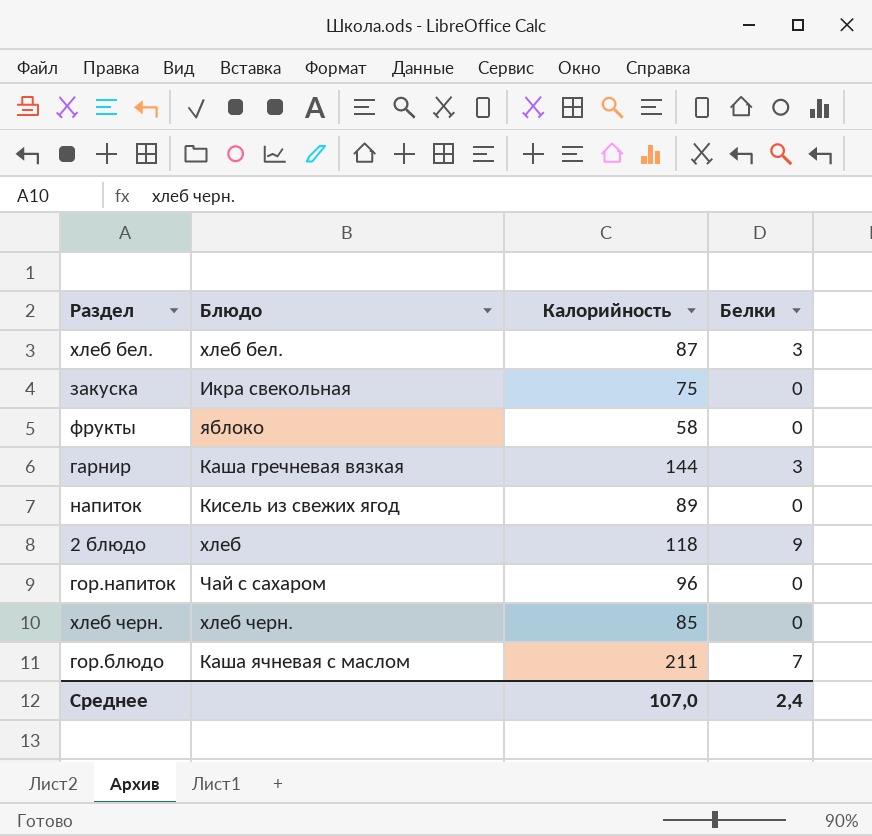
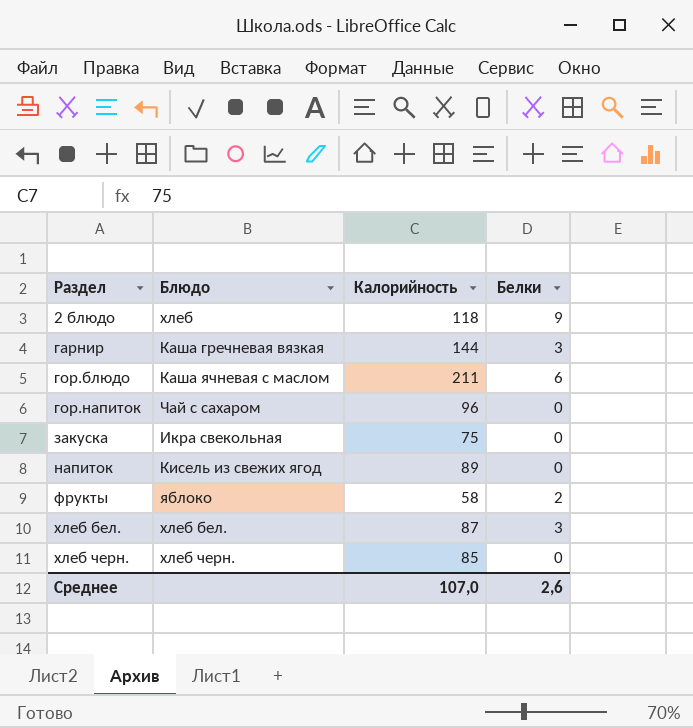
row order: none -> Раздел ascending
гор.блюдо | Белки: 7 -> 6
фрукты | Белки: 0 -> 2
Среднее | Белки: 2,4 -> 2,6

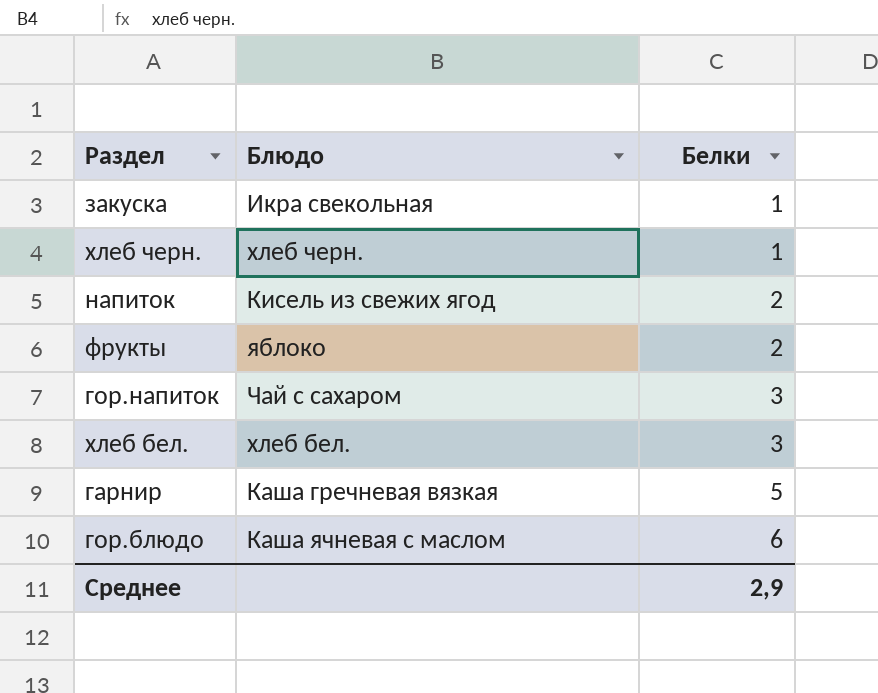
row order: Раздел ascending -> Белки ascending
column Калорийность | position: 3 -> none
row 2 блюдо: хлеб | 118 | 9 -> none
закуска | Белки: 0 -> 1
хлеб черн. | Белки: 0 -> 1
напиток | Белки: 0 -> 2
гор.напиток | Белки: 0 -> 3
гарнир | Белки: 3 -> 5
Среднее | Белки: 2,6 -> 2,9

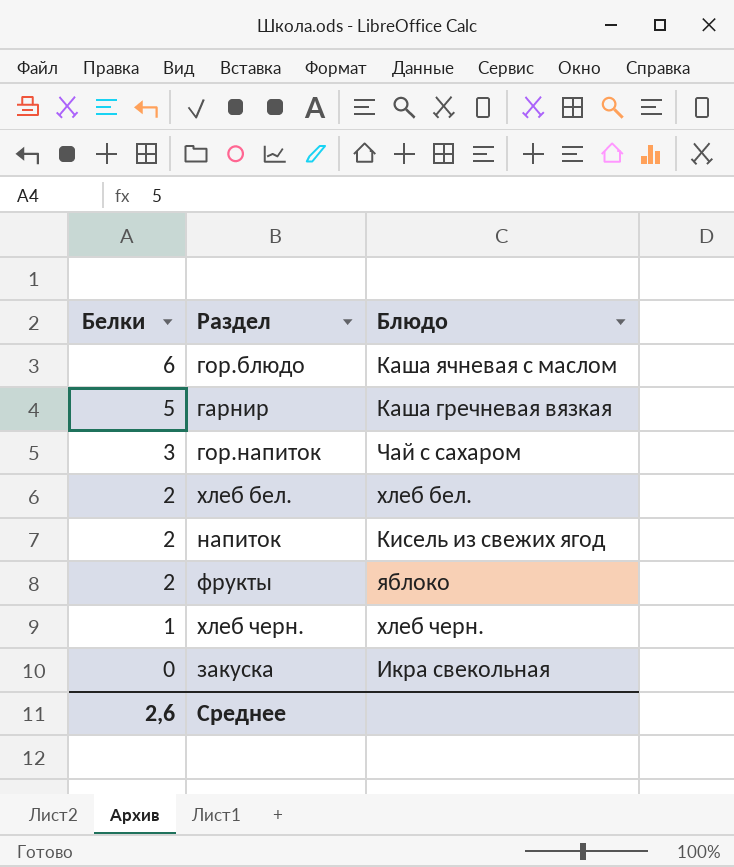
row order: Белки ascending -> Белки descending
column Белки | position: 3 -> 1
хлеб бел. | Белки: 3 -> 2
закуска | Белки: 1 -> 0
Среднее | Белки: 2,9 -> 2,6

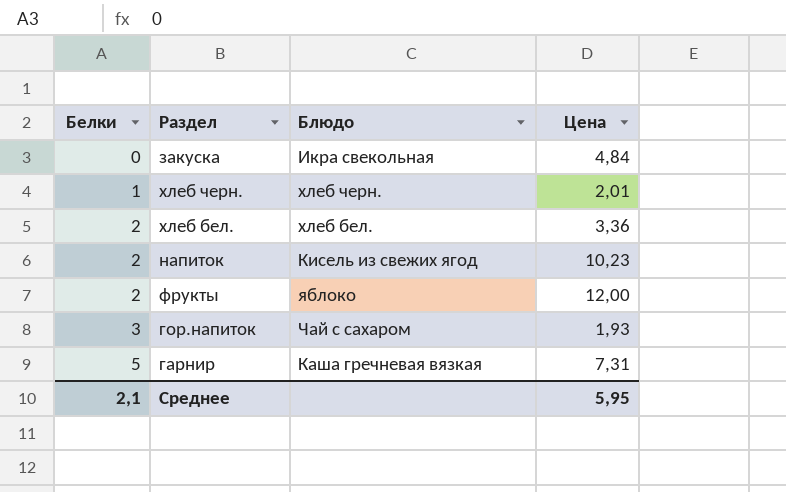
row order: Белки descending -> Белки ascending
column Цена | position: none -> 4
row гор.блюдо: 6 | Каша ячневая с маслом -> none
Среднее | Белки: 2,6 -> 2,1

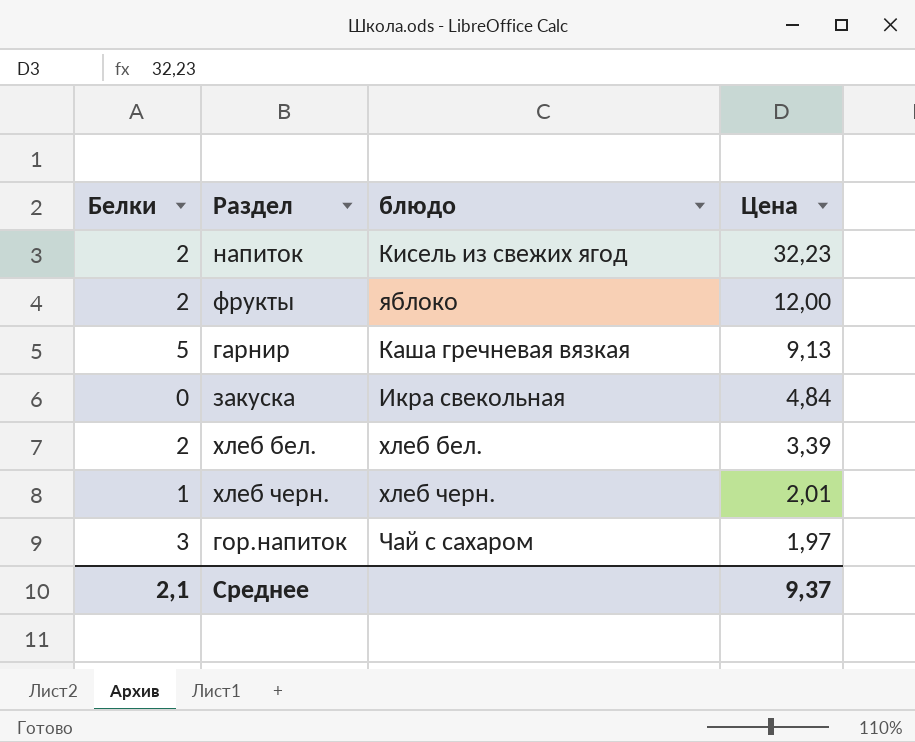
row order: Белки ascending -> Цена descending
column name: Блюдо -> блюдо
напиток | Цена: 10,23 -> 32,23
гарнир | Цена: 7,31 -> 9,13
хлеб бел. | Цена: 3,36 -> 3,39
гор.напиток | Цена: 1,93 -> 1,97
Среднее | Цена: 5,95 -> 9,37

